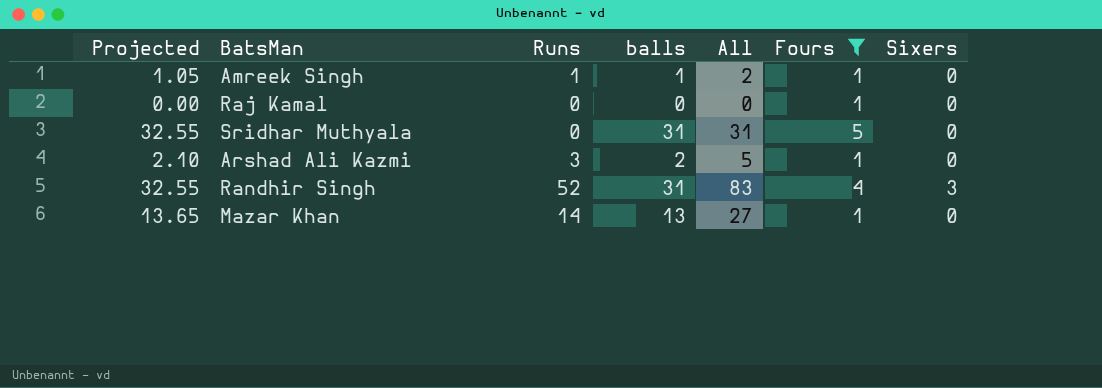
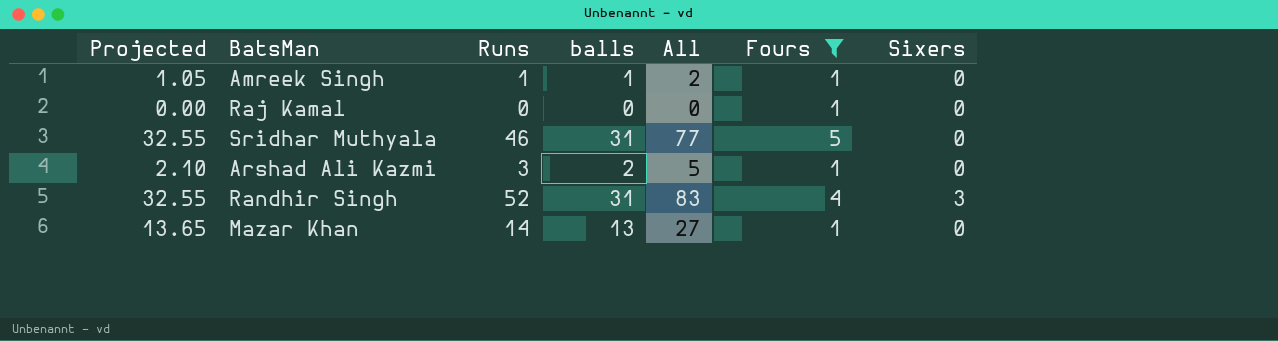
Sridhar Muthyala | Runs: 0 -> 46
Sridhar Muthyala | All: 31 -> 77

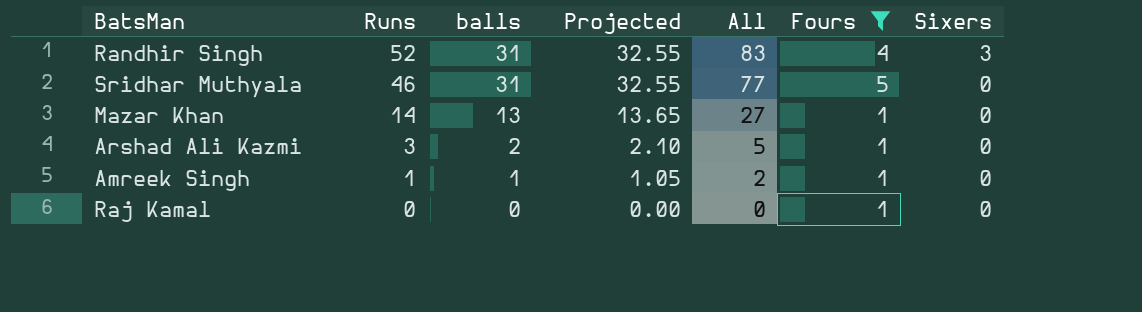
row order: none -> Runs descending
column Projected | position: 1 -> 4

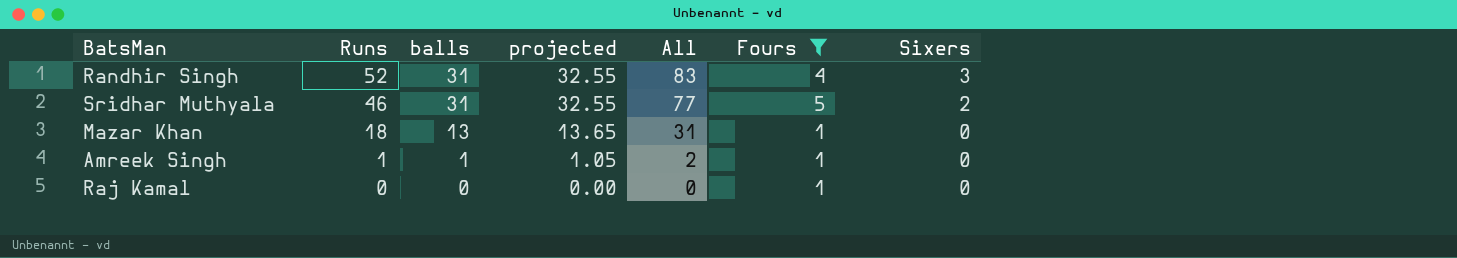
column name: Projected -> projected
row Arshad Ali Kazmi: 3 | 2 | 2.10 | 5 | 1 | 0 -> none
Sridhar Muthyala | Sixers: 0 -> 2
Mazar Khan | Runs: 14 -> 18
Mazar Khan | All: 27 -> 31

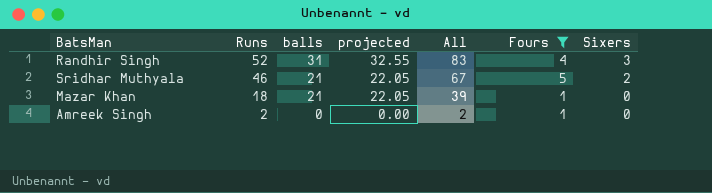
row Raj Kamal: 0 | 0 | 0.00 | 0 | 1 | 0 -> none
Sridhar Muthyala | balls: 31 -> 21
Sridhar Muthyala | projected: 32.55 -> 22.05
Sridhar Muthyala | All: 77 -> 67
Mazar Khan | balls: 13 -> 21
Mazar Khan | projected: 13.65 -> 22.05
Mazar Khan | All: 31 -> 39
Amreek Singh | Runs: 1 -> 2
Amreek Singh | balls: 1 -> 0
Amreek Singh | projected: 1.05 -> 0.00

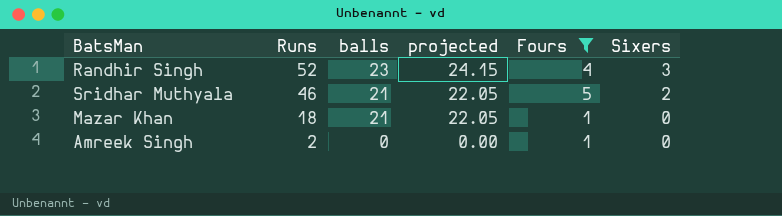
column All | formula: [Runs] + [balls] -> none
Randhir Singh | balls: 31 -> 23
Randhir Singh | projected: 32.55 -> 24.15

